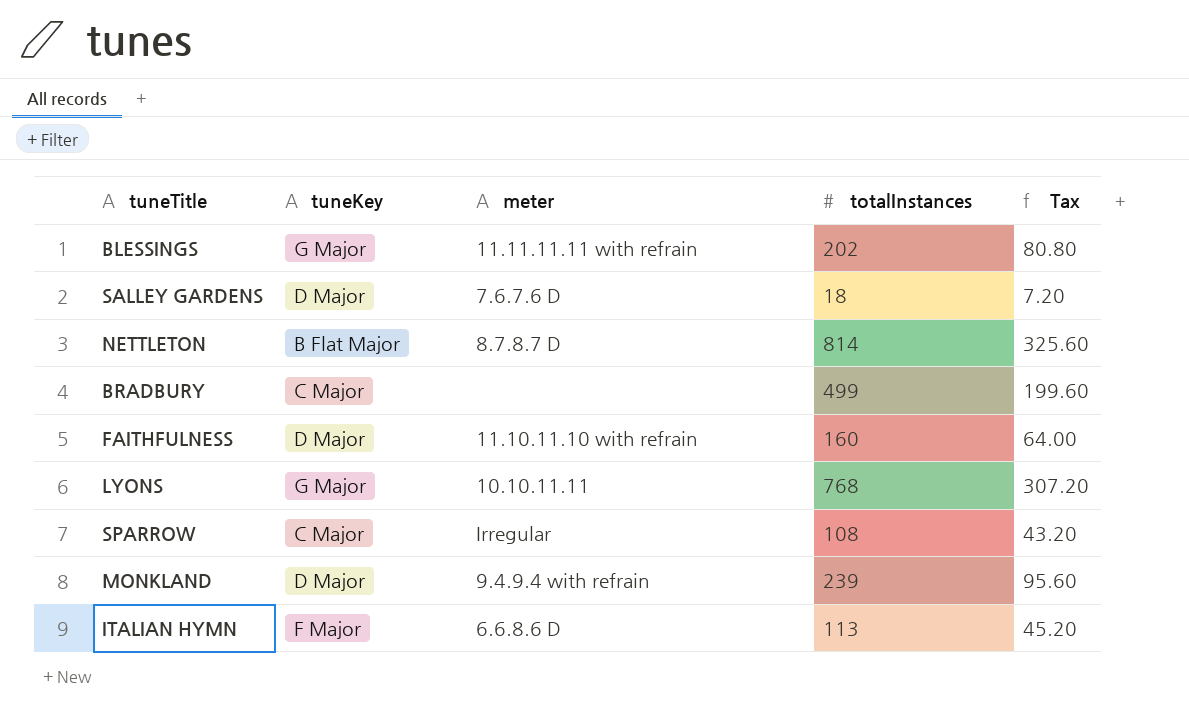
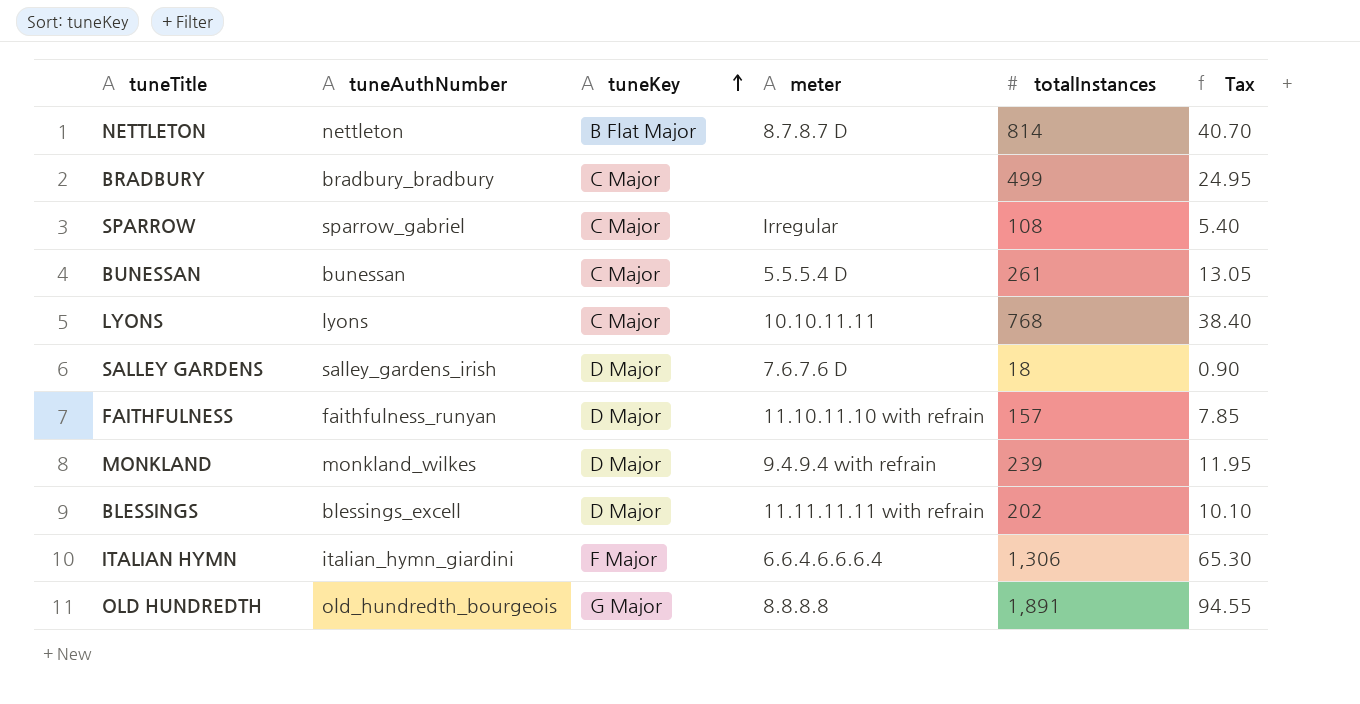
row order: none -> tuneKey ascending
column tuneAuthNumber | position: none -> 2
column Tax | formula: [totalInstances] * 0.4 -> [totalInstances] * 0.05
row BUNESSAN: none -> bunessan | C Major | 5.5.5.4 D | 261 | 13.05
LYONS | tuneKey: G Major -> C Major
FAITHFULNESS | totalInstances: 160 -> 157
BLESSINGS | tuneKey: G Major -> D Major
ITALIAN HYMN | meter: 6.6.8.6 D -> 6.6.4.6.6.6.4
ITALIAN HYMN | totalInstances: 113 -> 1,306
row OLD HUNDREDTH: none -> old_hundredth_bourgeois | G Major | 8.8.8.8 | 1,891 | 94.55

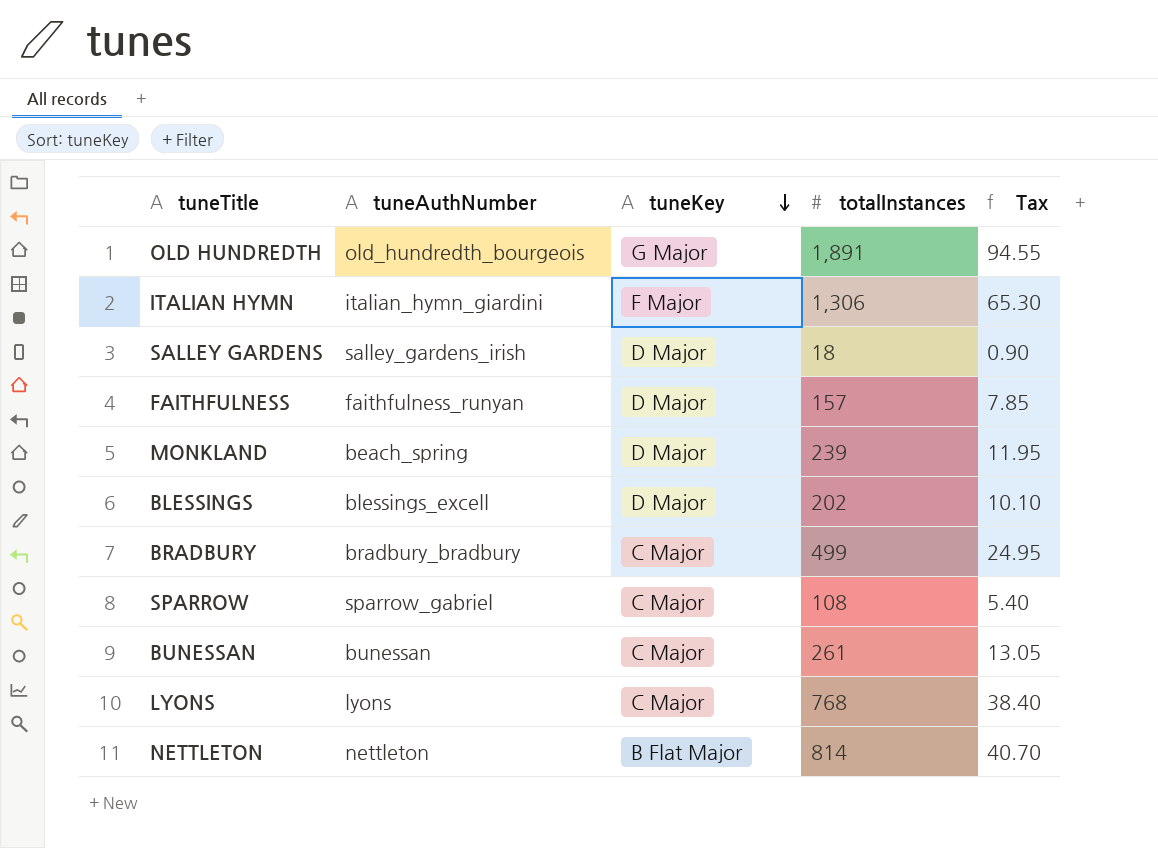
row order: tuneKey ascending -> tuneKey descending
column meter | position: 4 -> none
MONKLAND | tuneAuthNumber: monkland_wilkes -> beach_spring

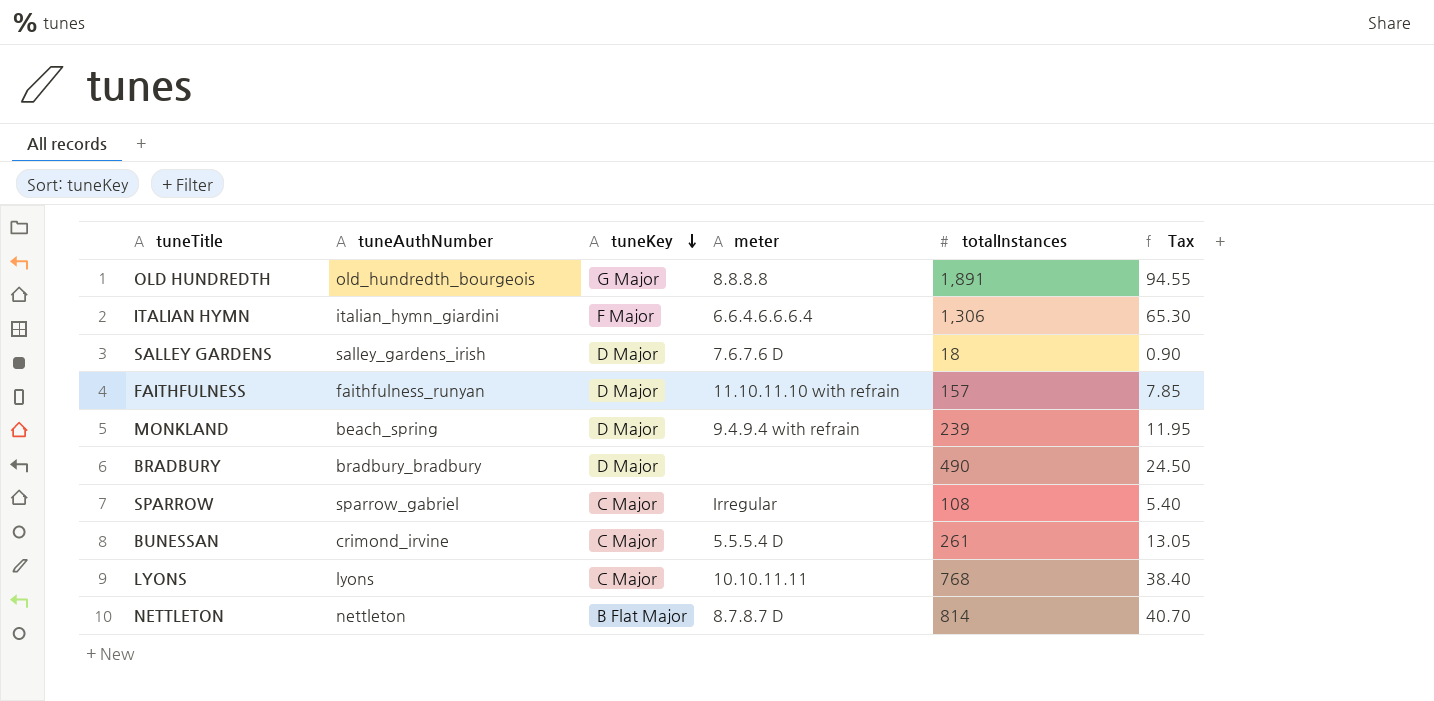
column meter | position: none -> 4
row BLESSINGS: blessings_excell | D Major | 202 | 10.10 -> none
BRADBURY | tuneKey: C Major -> D Major
BRADBURY | totalInstances: 499 -> 490
BRADBURY | Tax: 24.95 -> 24.50
BUNESSAN | tuneAuthNumber: bunessan -> crimond_irvine

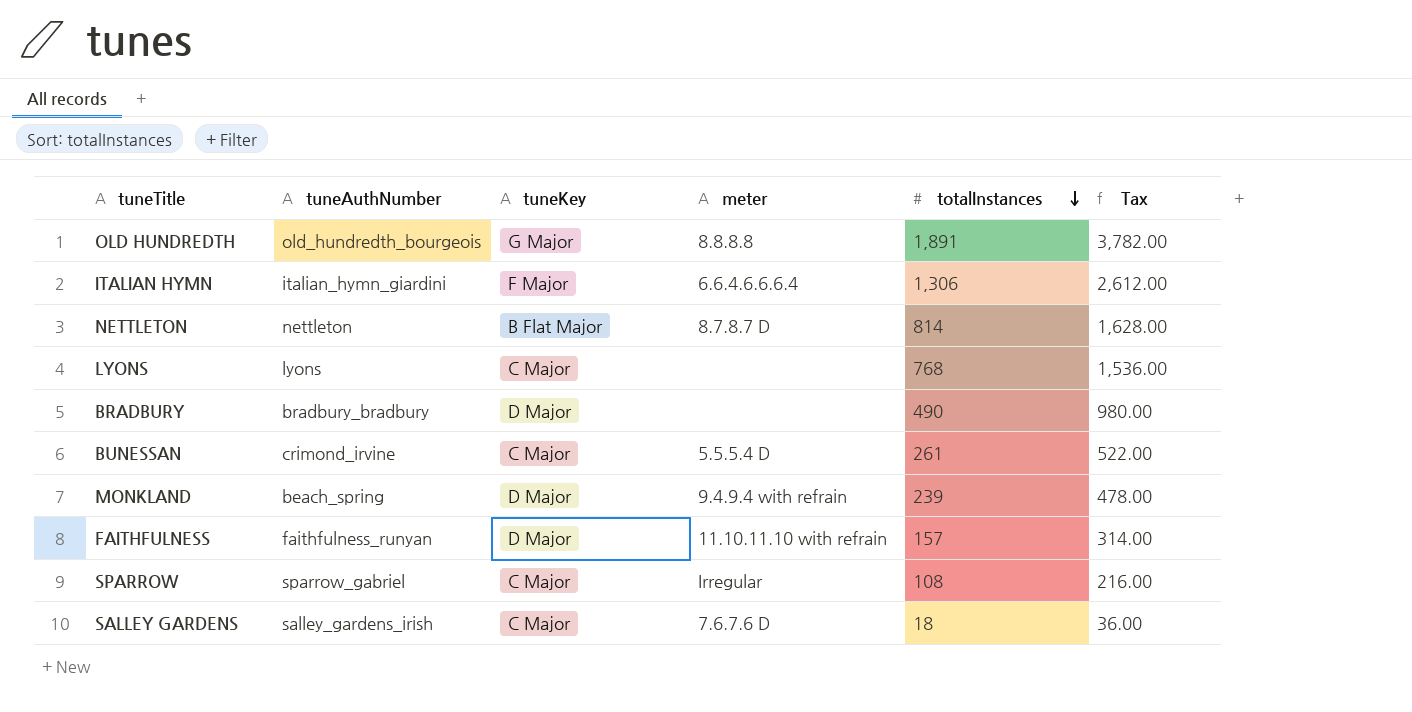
row order: tuneKey descending -> totalInstances descending
column Tax | formula: [totalInstances] * 0.05 -> [totalInstances] * 2
LYONS | meter: 10.10.11.11 -> none
SALLEY GARDENS | tuneKey: D Major -> C Major

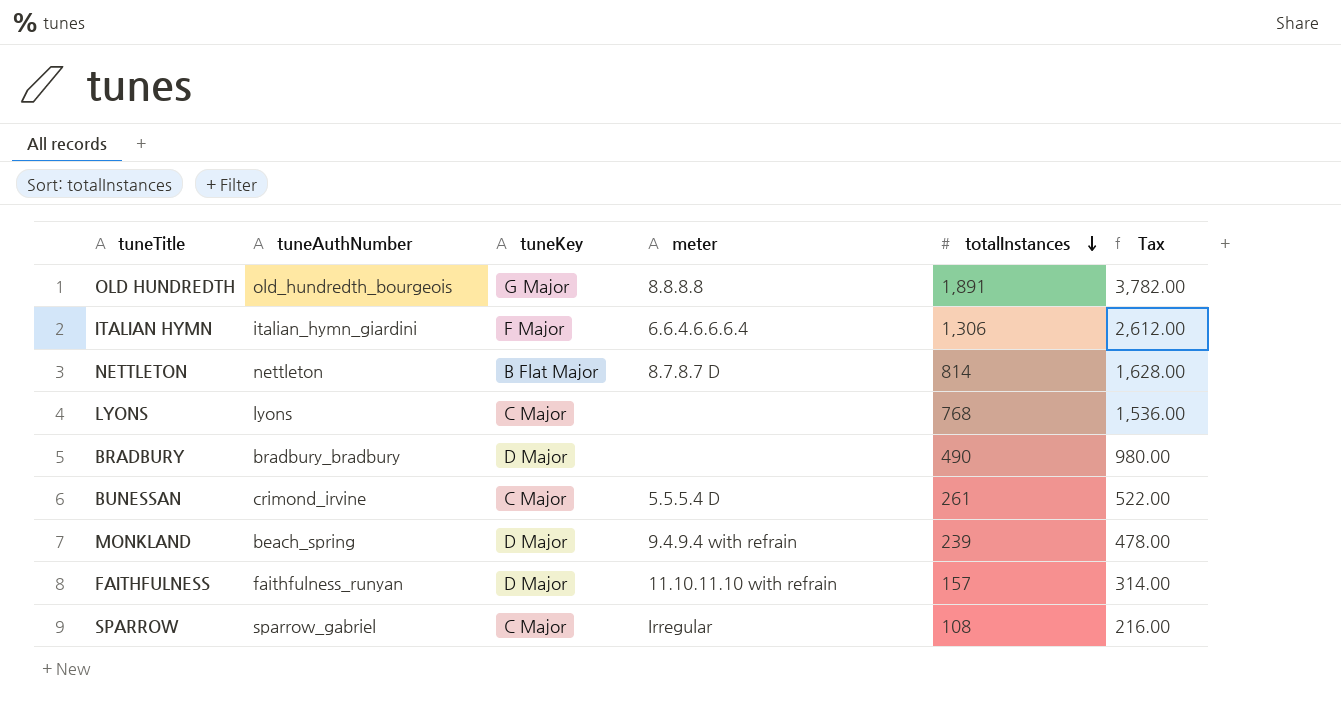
row SALLEY GARDENS: salley_gardens_irish | C Major | 7.6.7.6 D | 18 | 36.00 -> none

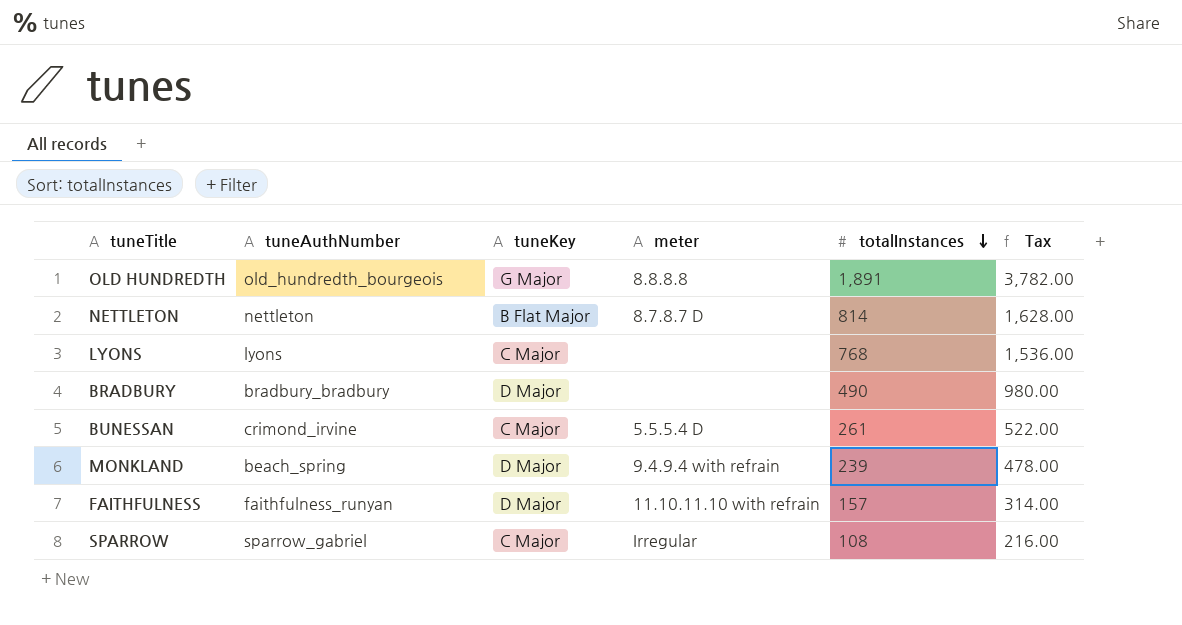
row ITALIAN HYMN: italian_hymn_giardini | F Major | 6.6.4.6.6.6.4 | 1,306 | 2,612.00 -> none

